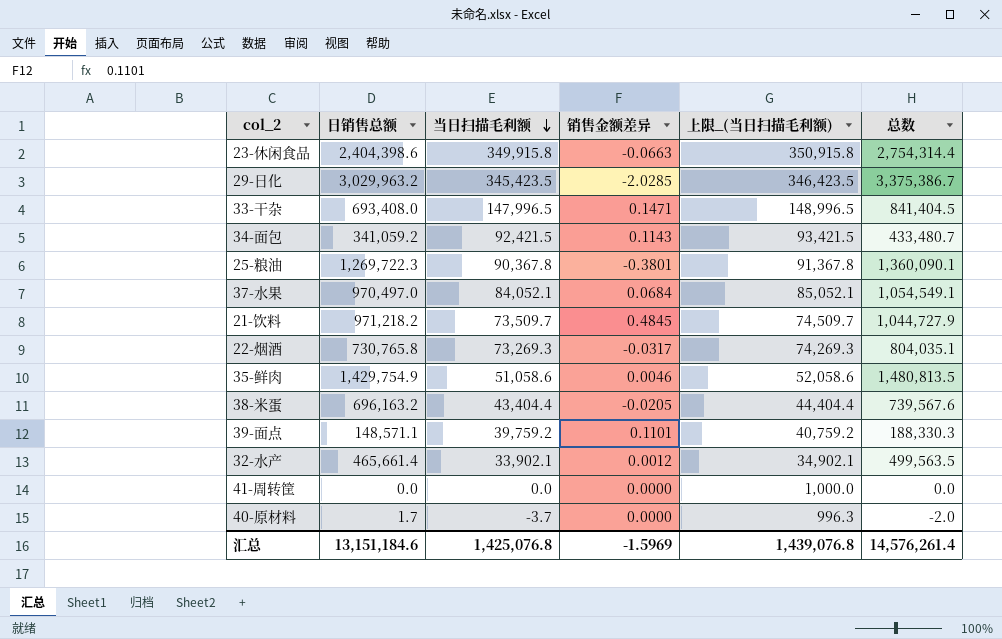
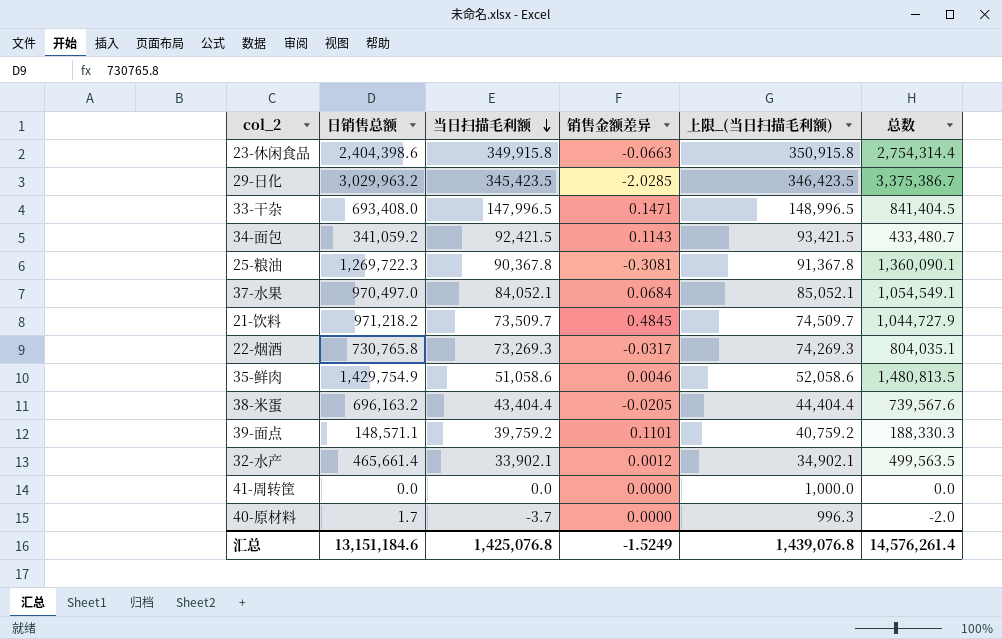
25-粮油 | 销售金额差异: -0.3801 -> -0.3081
汇总 | 销售金额差异: -1.5969 -> -1.5249

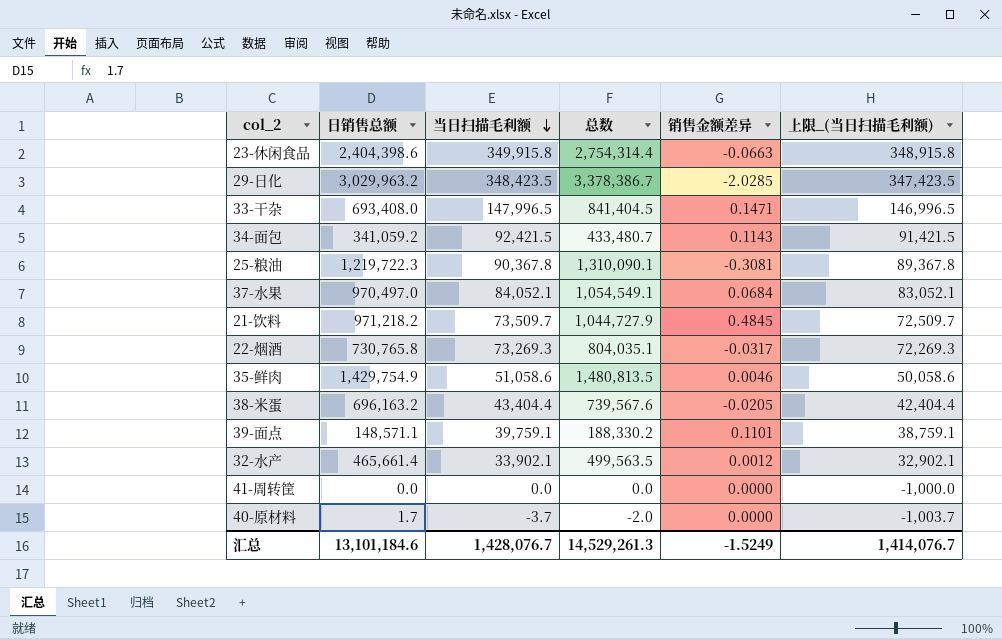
column 总数 | position: 6 -> 4
column 上限_(当日扫描毛利额) | formula: [当日扫描毛利额] + 1000 -> [当日扫描毛利额] - 1000
29-日化 | 当日扫描毛利额: 345,423.5 -> 348,423.5
29-日化 | 总数: 3,375,386.7 -> 3,378,386.7
25-粮油 | 日销售总额: 1,269,722.3 -> 1,219,722.3
25-粮油 | 总数: 1,360,090.1 -> 1,310,090.1
39-面点 | 当日扫描毛利额: 39,759.2 -> 39,759.1
39-面点 | 总数: 188,330.3 -> 188,330.2
汇总 | 日销售总额: 13,151,184.6 -> 13,101,184.6
汇总 | 当日扫描毛利额: 1,425,076.8 -> 1,428,076.7
汇总 | 总数: 14,576,261.4 -> 14,529,261.3
汇总 | 上限_(当日扫描毛利额): 1,439,076.8 -> 1,414,076.7

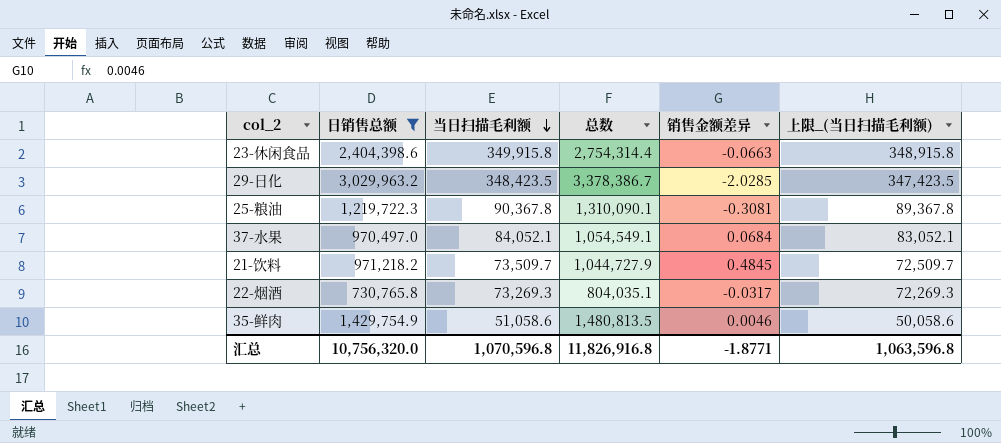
filter: none -> 日销售总额 >= 730,765.8
汇总 | 日销售总额: 13,101,184.6 -> 10,756,320.0
汇总 | 当日扫描毛利额: 1,428,076.7 -> 1,070,596.8
汇总 | 总数: 14,529,261.3 -> 11,826,916.8
汇总 | 销售金额差异: -1.5249 -> -1.8771
汇总 | 上限_(当日扫描毛利额): 1,414,076.7 -> 1,063,596.8

